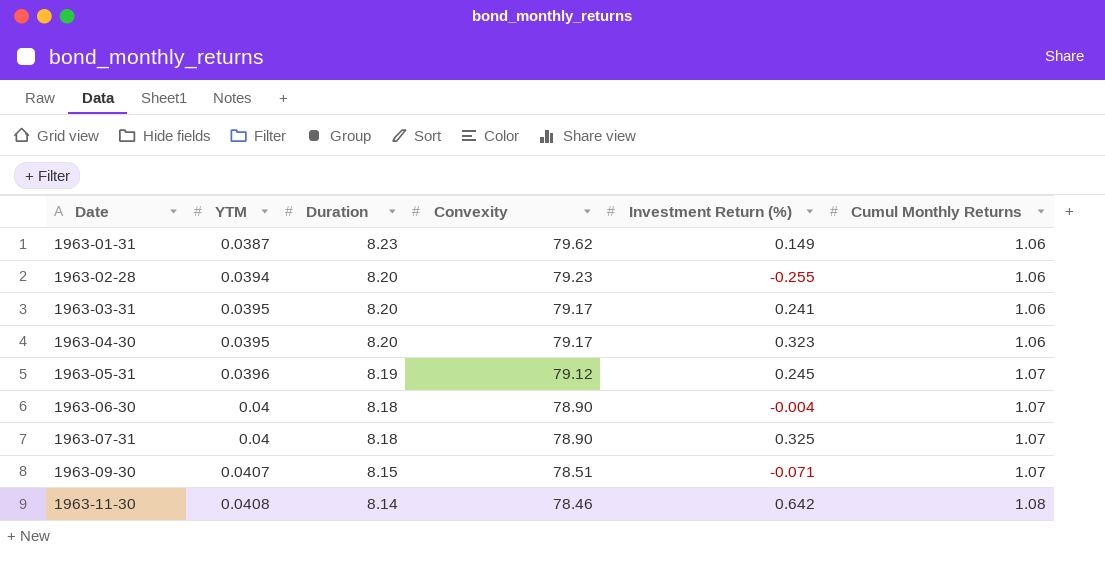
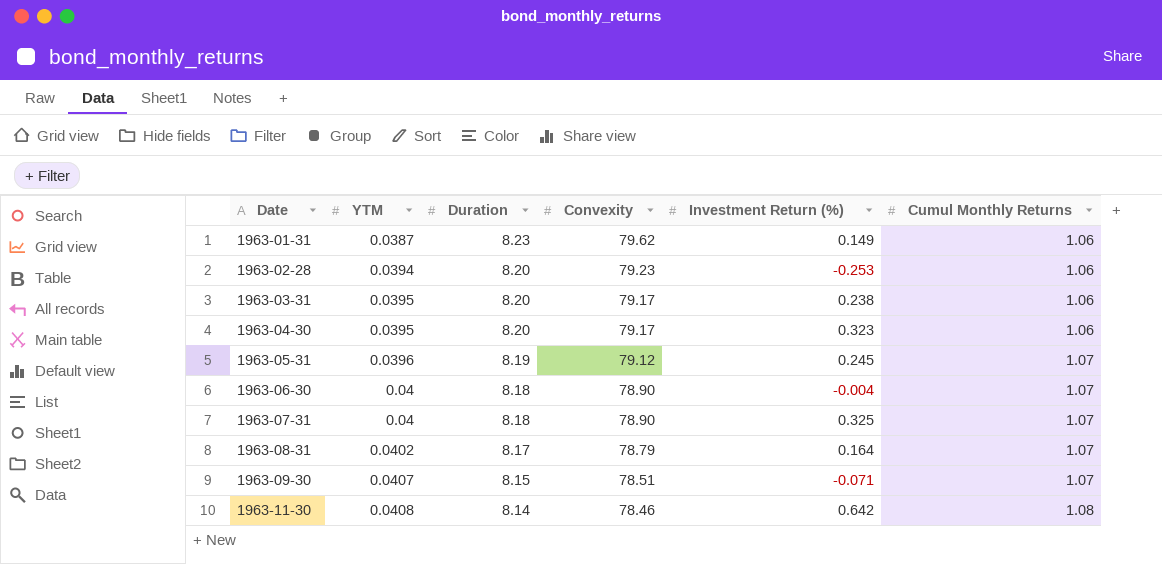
1963-02-28 | Investment Return (%): -0.255 -> -0.253
1963-03-31 | Investment Return (%): 0.241 -> 0.238
row 1963-08-31: none -> 0.0402 | 8.17 | 78.79 | 0.164 | 1.07

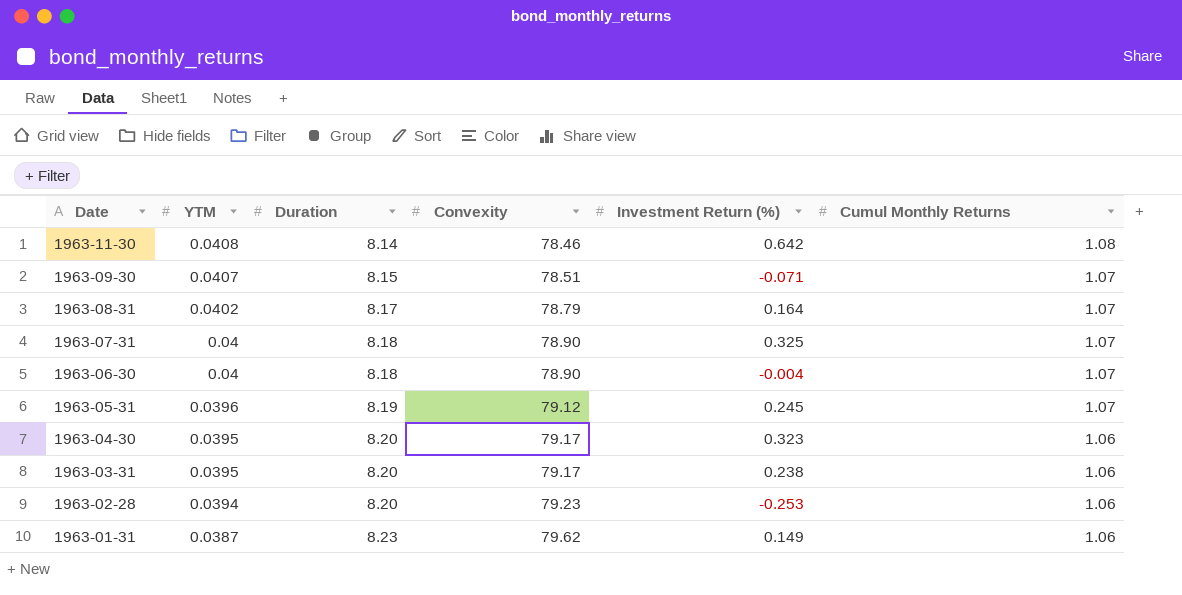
row order: Date ascending -> Date descending

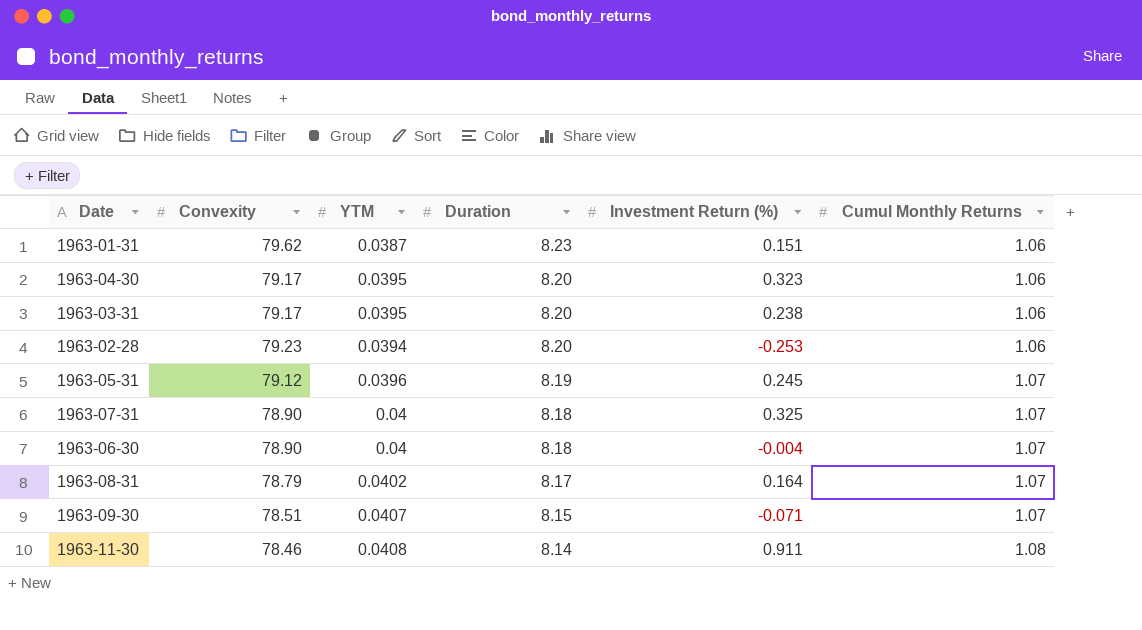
row order: Date descending -> Duration descending
column Convexity | position: 4 -> 2
1963-01-31 | Investment Return (%): 0.149 -> 0.151
1963-11-30 | Investment Return (%): 0.642 -> 0.911

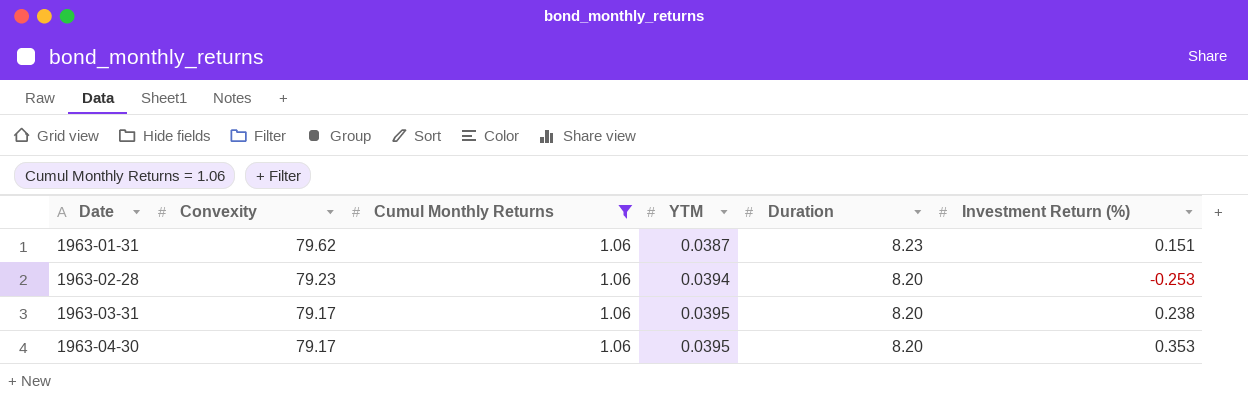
filter: none -> Cumul Monthly Returns = 1.06
row order: Duration descending -> Date ascending
column Cumul Monthly Returns | position: 6 -> 3
1963-04-30 | Investment Return (%): 0.323 -> 0.353

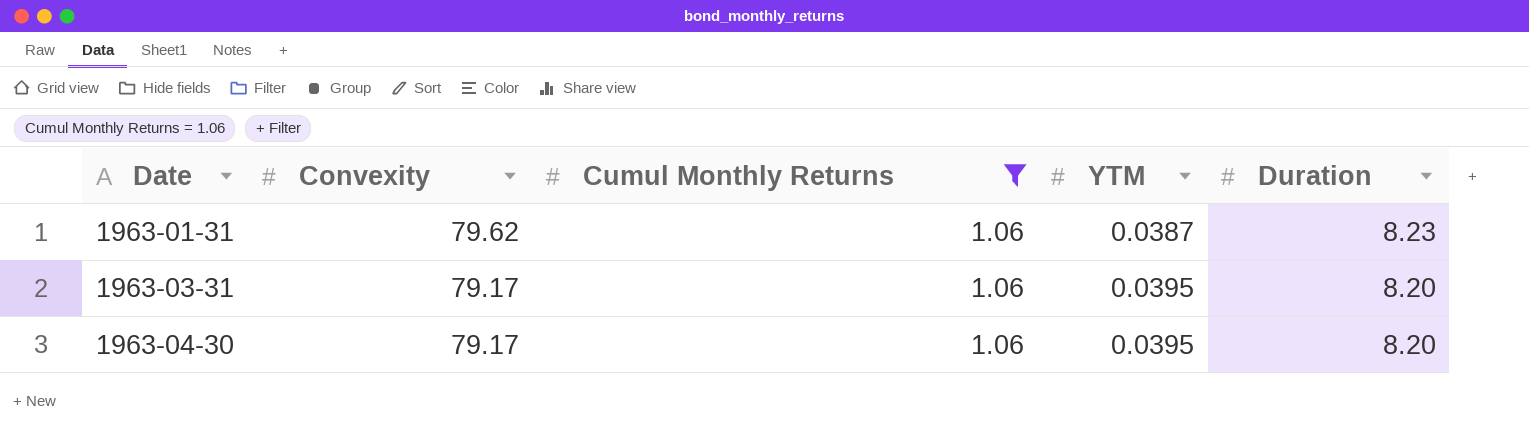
column Investment Return (%) | position: 6 -> none
row 1963-02-28: 79.23 | 1.06 | 0.0394 | 8.20 | -0.253 -> none

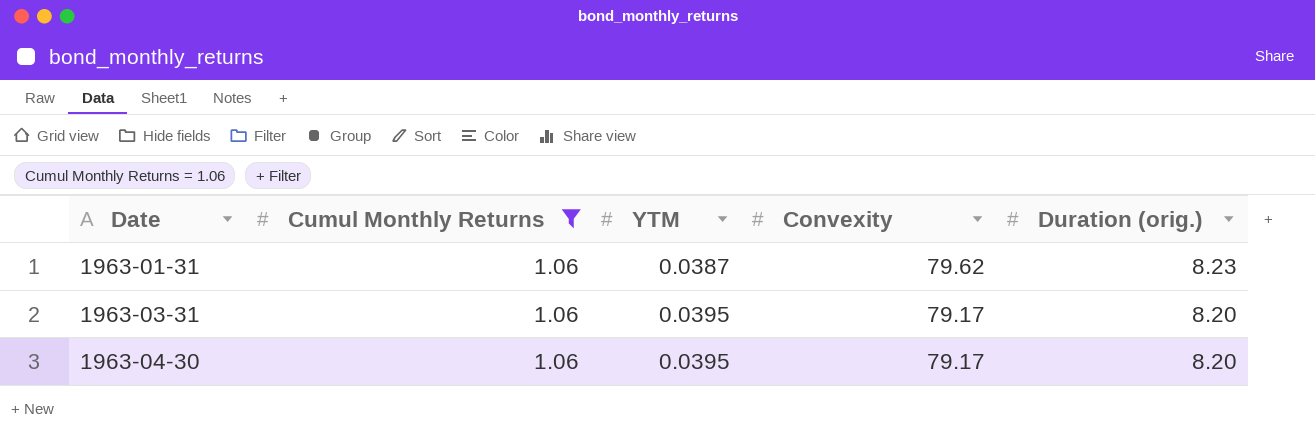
column Convexity | position: 2 -> 4
column name: Duration -> Duration (orig.)

